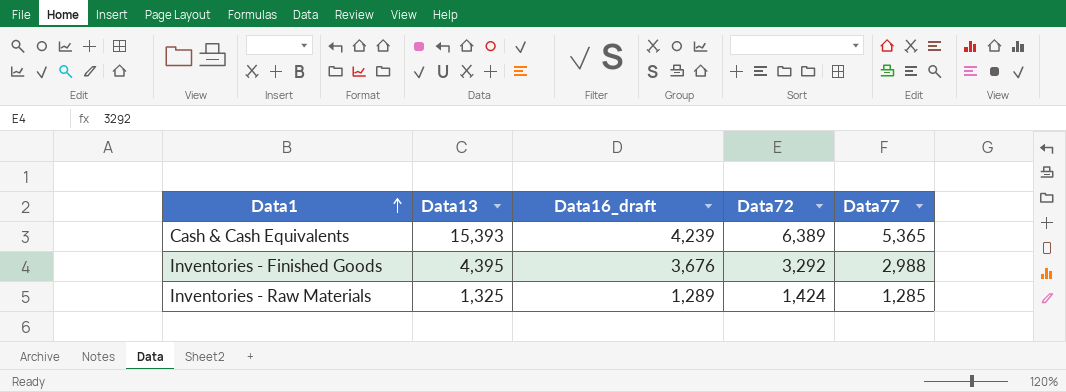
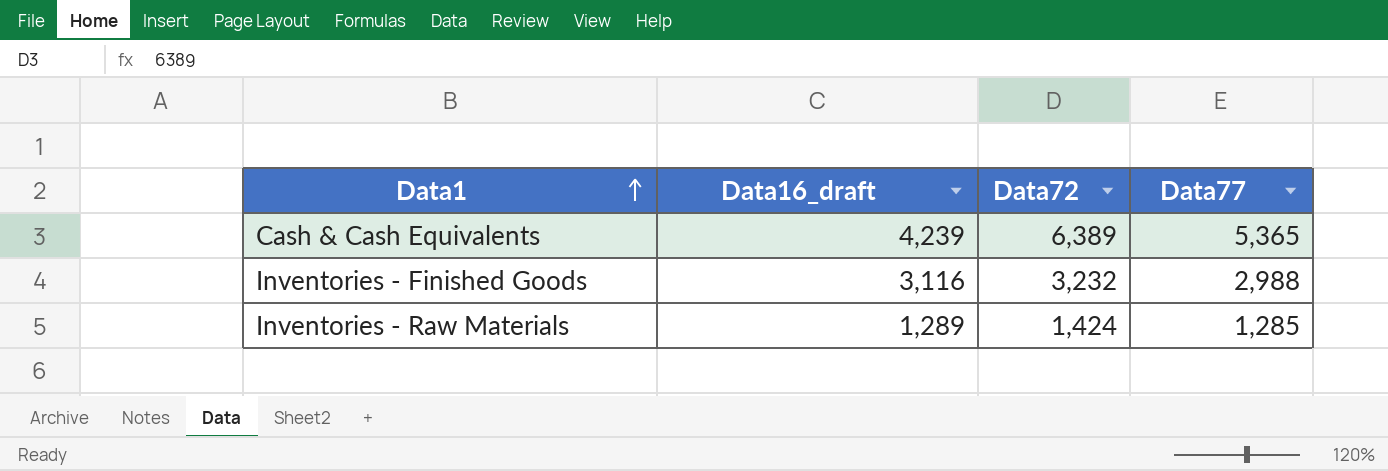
column Data13 | position: 2 -> none
Inventories - Finished Goods | Data16_draft: 3,676 -> 3,116
Inventories - Finished Goods | Data72: 3,292 -> 3,232

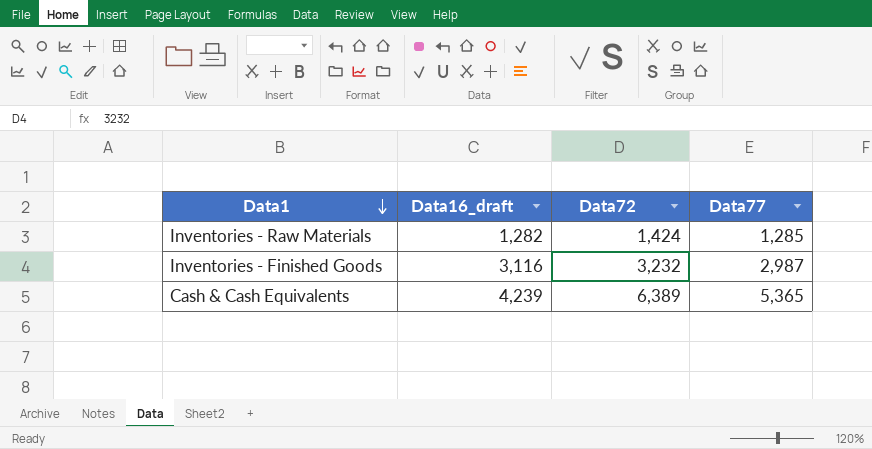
row order: Data1 ascending -> Data1 descending
Inventories - Raw Materials | Data16_draft: 1,289 -> 1,282
Inventories - Finished Goods | Data77: 2,988 -> 2,987

